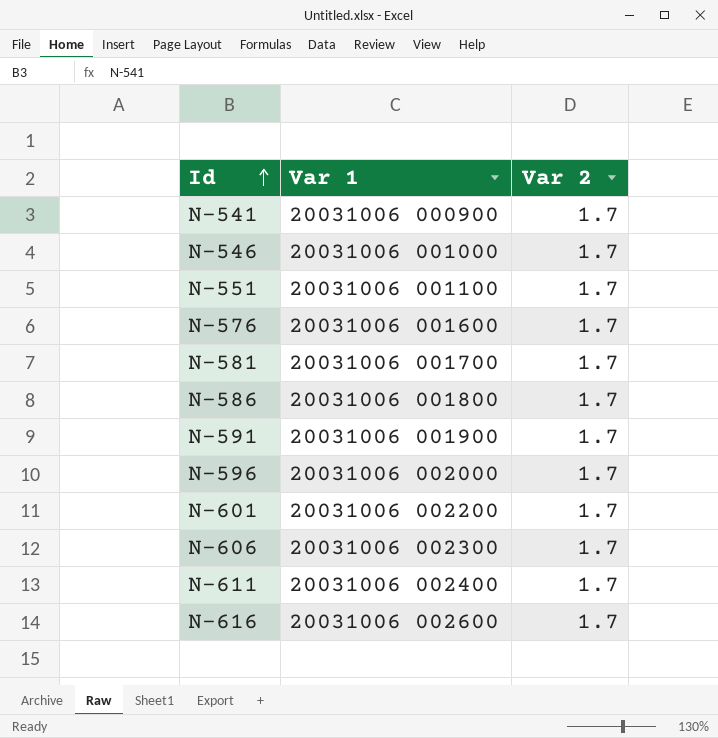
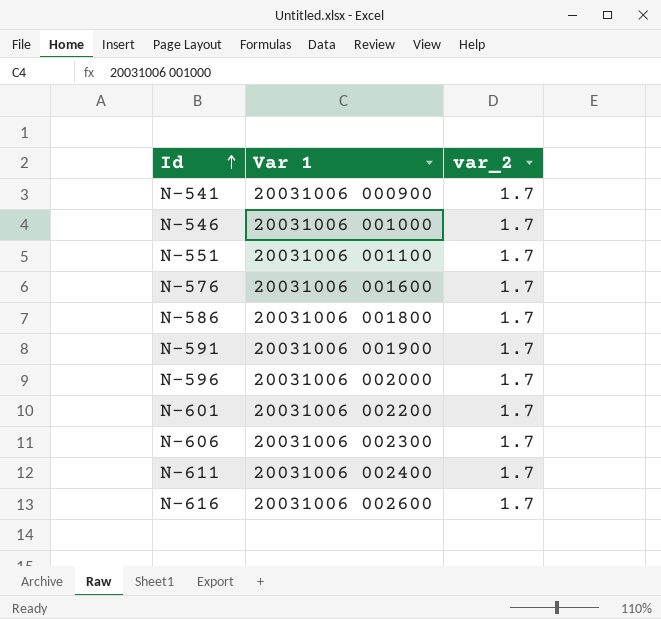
column name: Var 2 -> var_2
row N-581: 20031006 001700 | 1.7 -> none

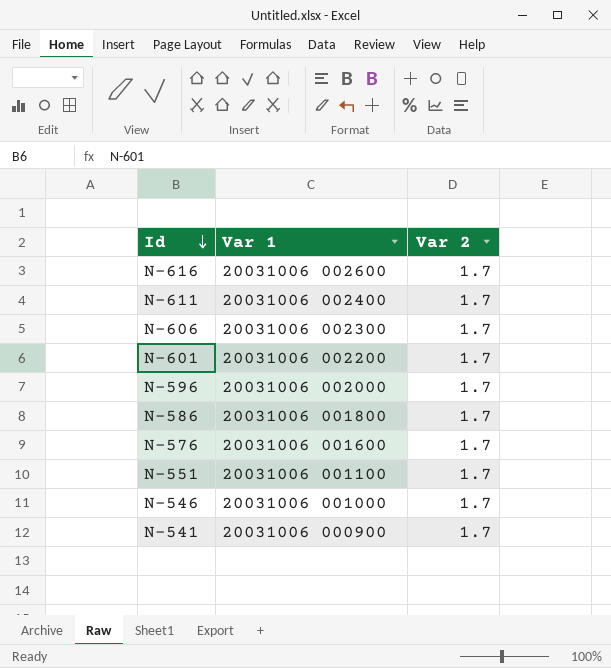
row order: Id ascending -> Id descending
column name: var_2 -> Var 2
row N-591: 20031006 001900 | 1.7 -> none

